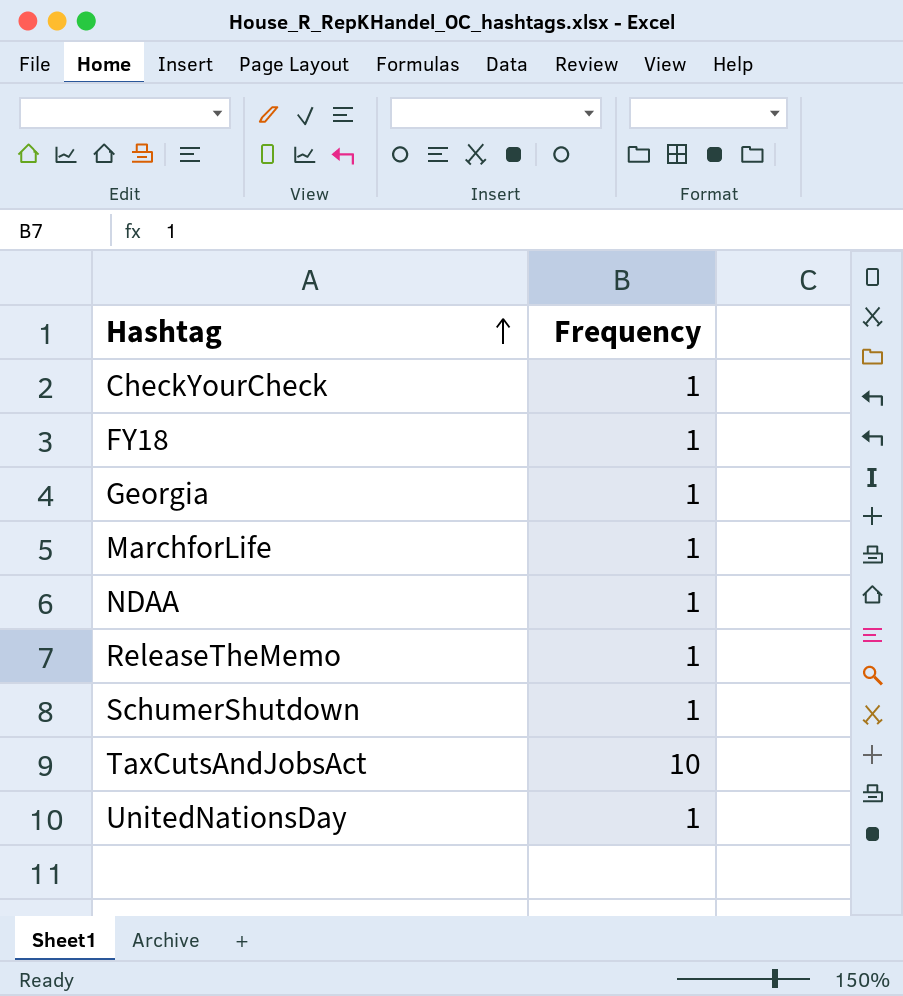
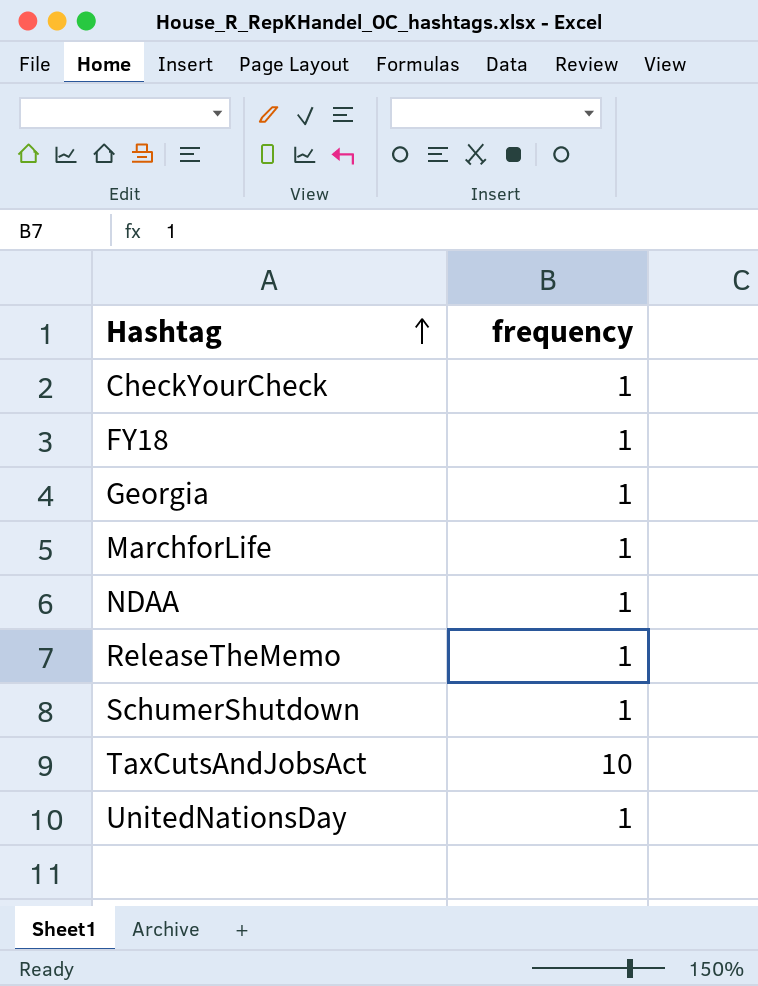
column name: Frequency -> frequency

